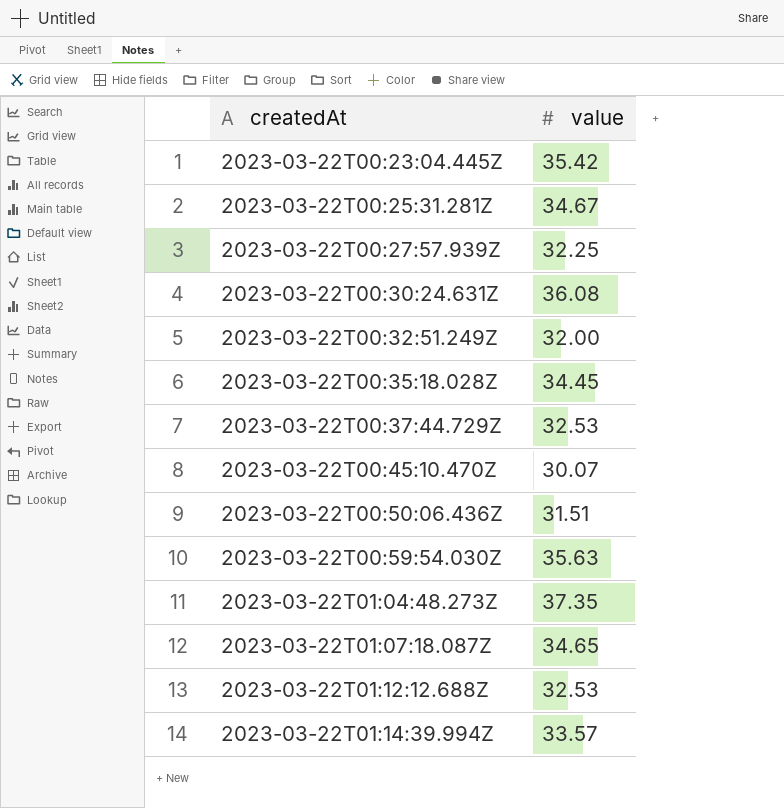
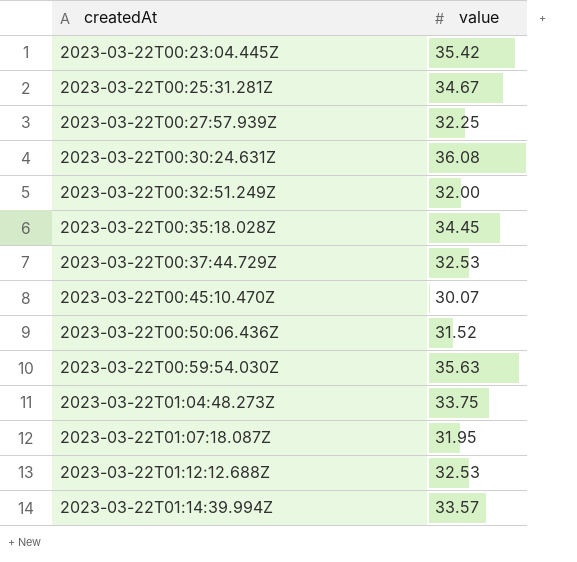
2023-03-22T00:50:06.436Z | value: 31.51 -> 31.52
2023-03-22T01:04:48.273Z | value: 37.35 -> 33.75
2023-03-22T01:07:18.087Z | value: 34.65 -> 31.95

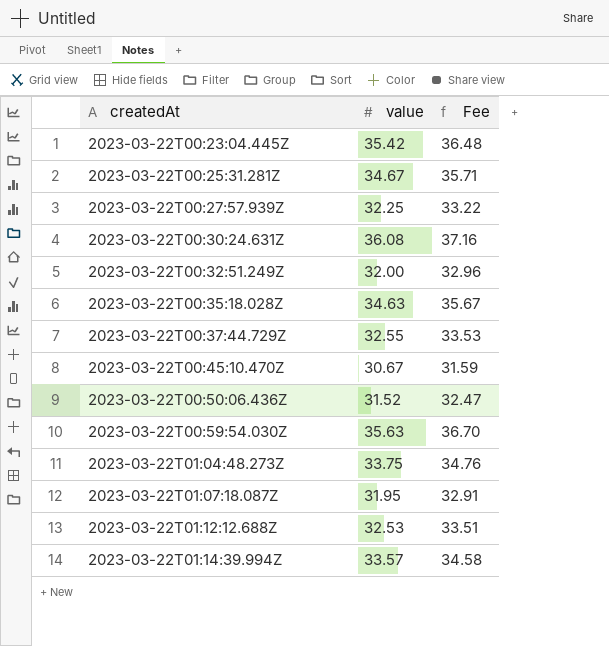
column Fee | formula: none -> [value] * 1.03
2023-03-22T00:35:18.028Z | value: 34.45 -> 34.63
2023-03-22T00:37:44.729Z | value: 32.53 -> 32.55
2023-03-22T00:45:10.470Z | value: 30.07 -> 30.67

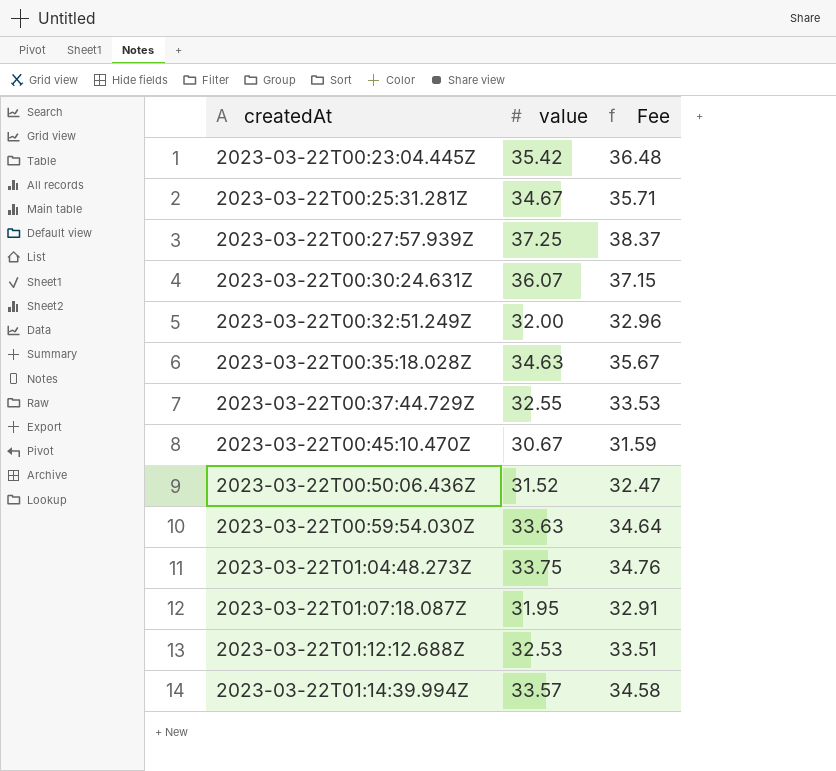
2023-03-22T00:27:57.939Z | value: 32.25 -> 37.25
2023-03-22T00:27:57.939Z | Fee: 33.22 -> 38.37
2023-03-22T00:30:24.631Z | value: 36.08 -> 36.07
2023-03-22T00:30:24.631Z | Fee: 37.16 -> 37.15
2023-03-22T00:59:54.030Z | value: 35.63 -> 33.63
2023-03-22T00:59:54.030Z | Fee: 36.70 -> 34.64

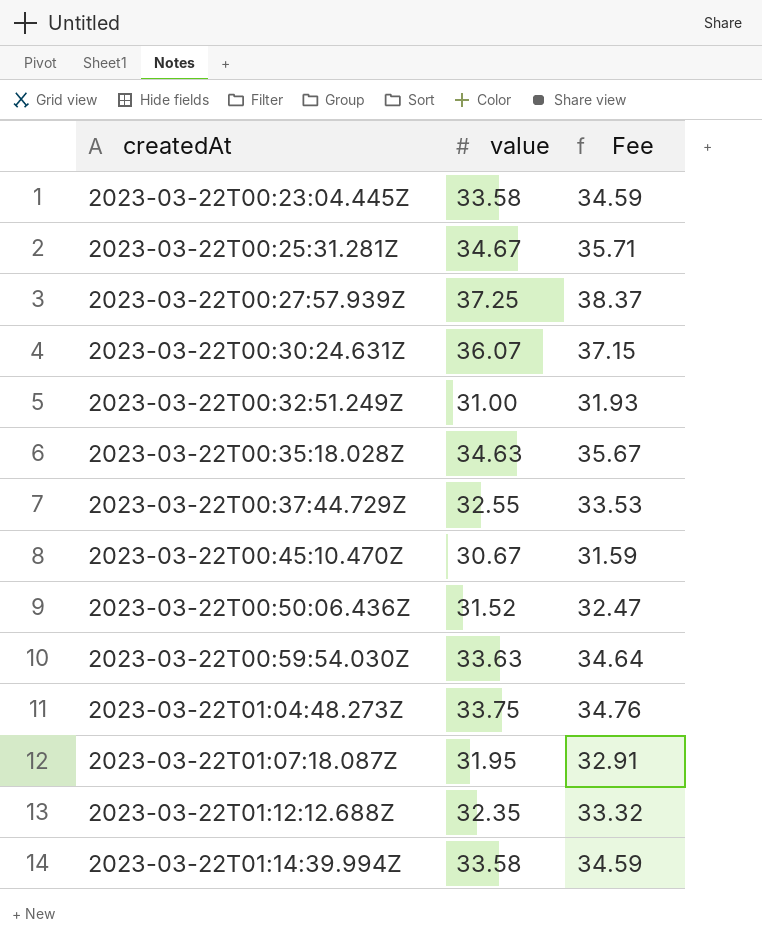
2023-03-22T00:23:04.445Z | value: 35.42 -> 33.58
2023-03-22T00:23:04.445Z | Fee: 36.48 -> 34.59
2023-03-22T00:32:51.249Z | value: 32.00 -> 31.00
2023-03-22T00:32:51.249Z | Fee: 32.96 -> 31.93
2023-03-22T01:12:12.688Z | value: 32.53 -> 32.35
2023-03-22T01:12:12.688Z | Fee: 33.51 -> 33.32
2023-03-22T01:14:39.994Z | value: 33.57 -> 33.58
2023-03-22T01:14:39.994Z | Fee: 34.58 -> 34.59

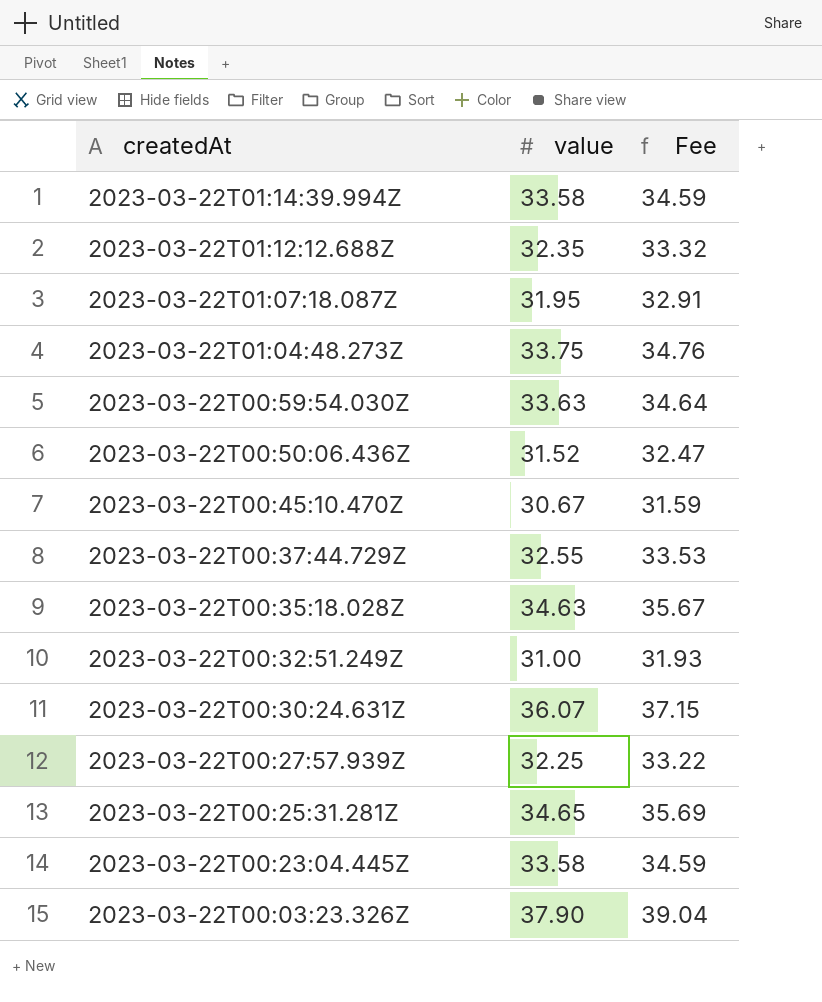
row order: createdAt ascending -> createdAt descending
2023-03-22T00:27:57.939Z | value: 37.25 -> 32.25
2023-03-22T00:27:57.939Z | Fee: 38.37 -> 33.22
2023-03-22T00:25:31.281Z | value: 34.67 -> 34.65
2023-03-22T00:25:31.281Z | Fee: 35.71 -> 35.69
row 2023-03-22T00:03:23.326Z: none -> 37.90 | 39.04

